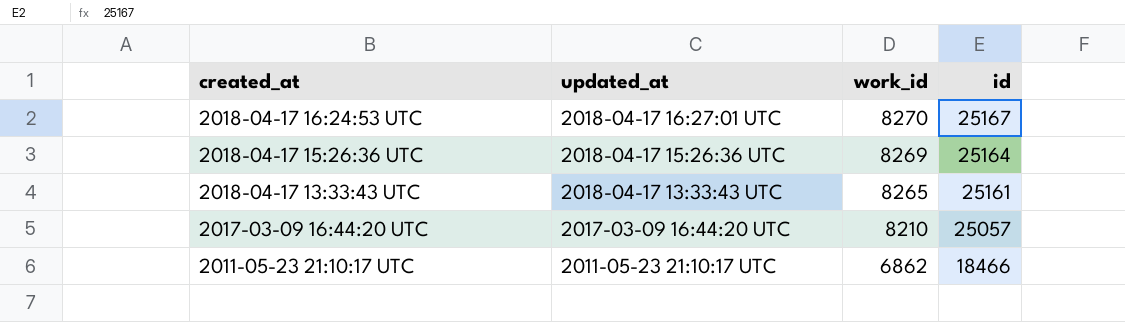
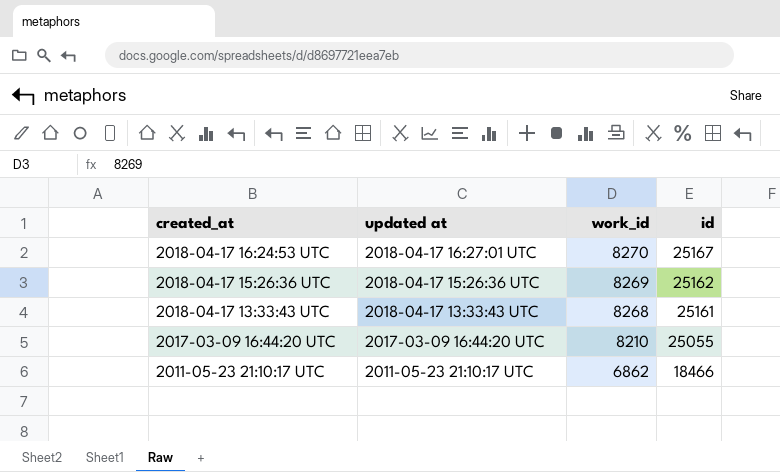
column name: updated_at -> updated at
2018-04-17 15:26:36 UTC | id: 25164 -> 25162
2018-04-17 13:33:43 UTC | work_id: 8265 -> 8268
2017-03-09 16:44:20 UTC | id: 25057 -> 25055

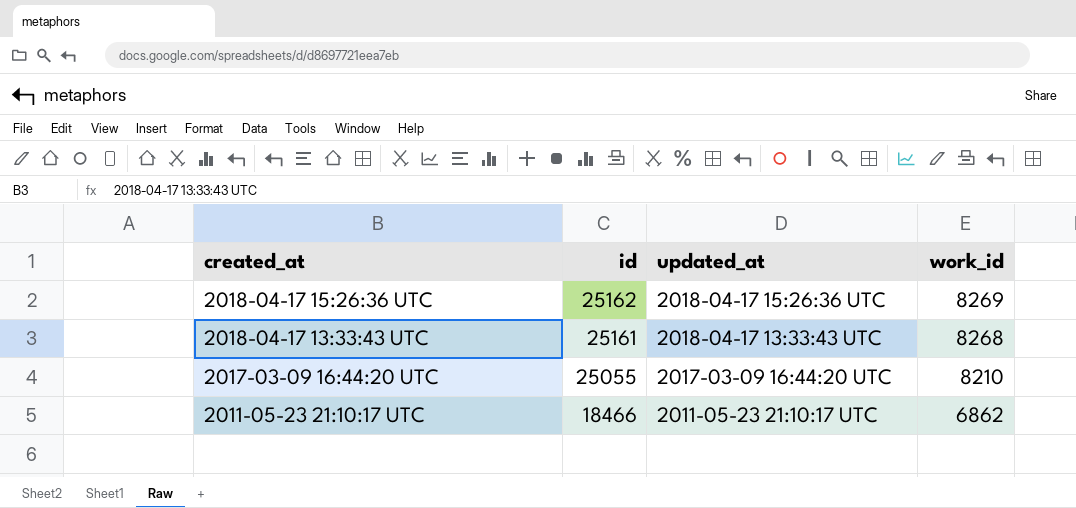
column id | position: 4 -> 2
column name: updated at -> updated_at
row 2018-04-17 16:24:53 UTC: 2018-04-17 16:27:01 UTC | 8270 | 25167 -> none

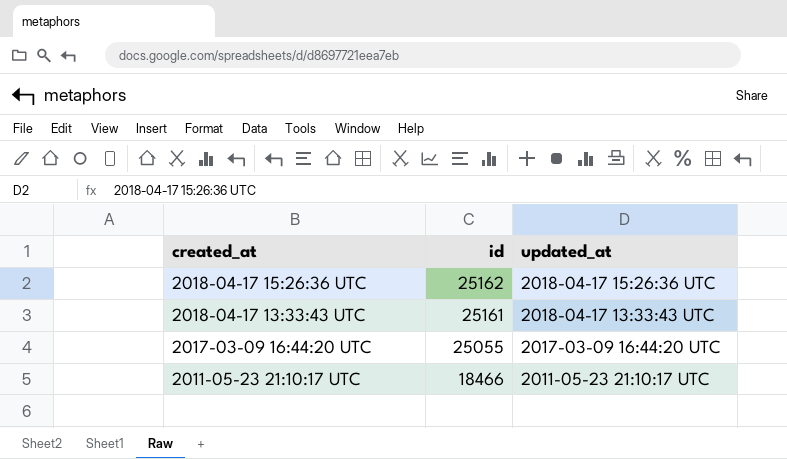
column work_id | position: 4 -> none

